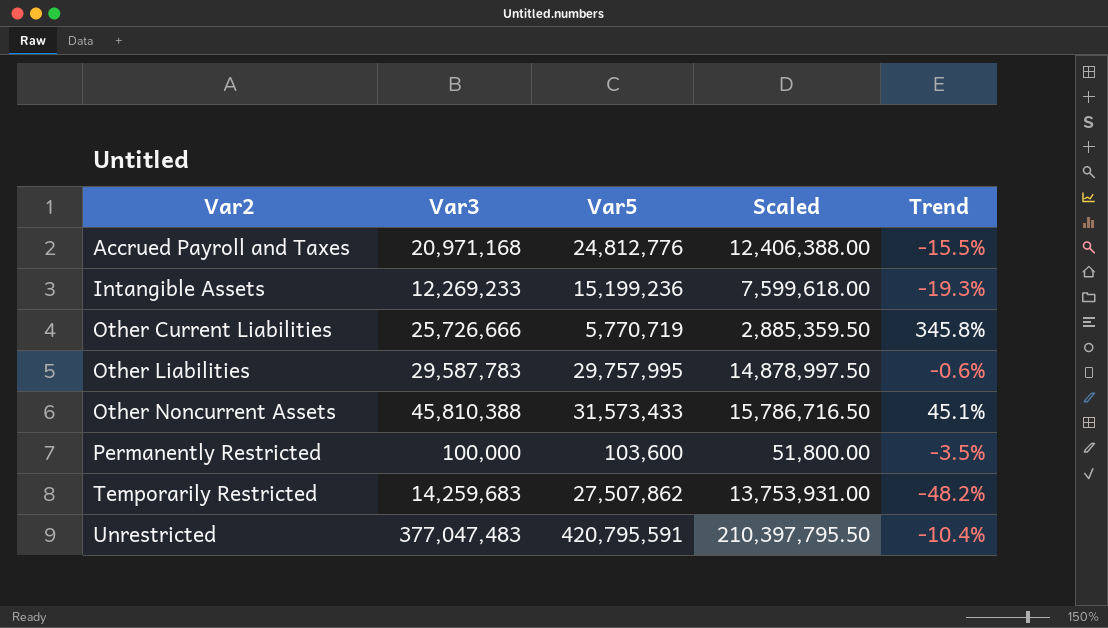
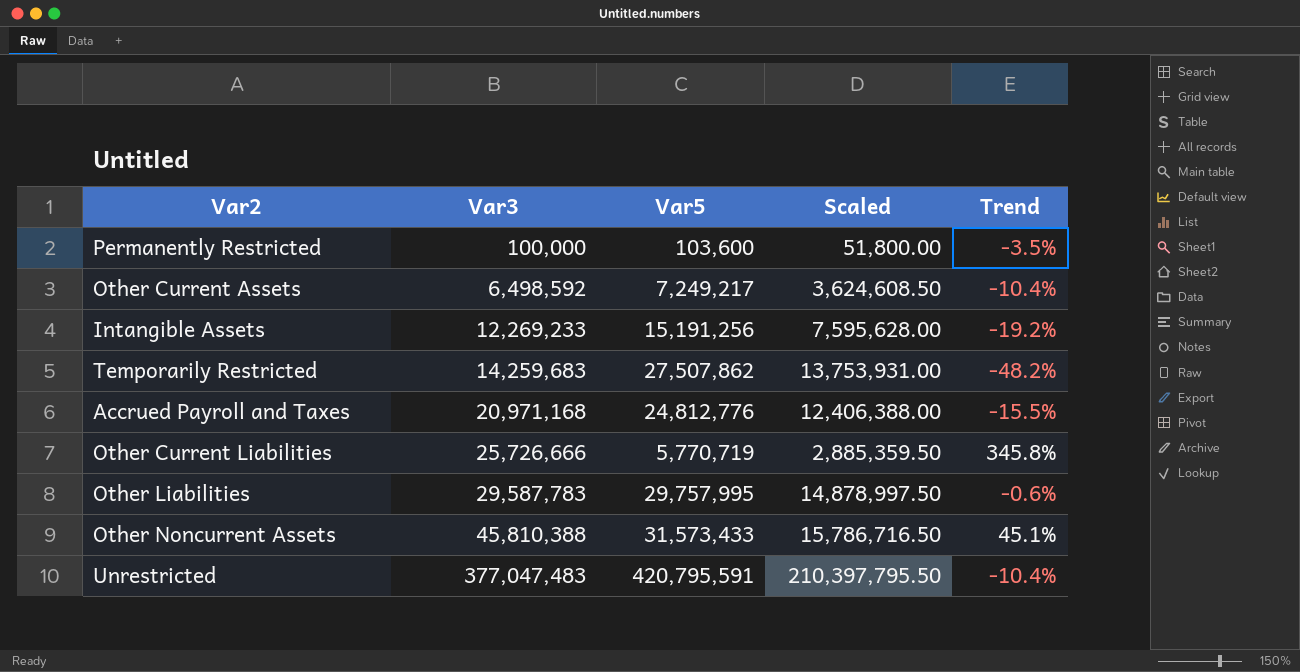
row order: Var2 ascending -> Var3 ascending
row Other Current Assets: none -> 6,498,592 | 7,249,217 | 3,624,608.50 | -10.4%
Intangible Assets | Var5: 15,199,236 -> 15,191,256
Intangible Assets | Scaled: 7,599,618.00 -> 7,595,628.00
Intangible Assets | Trend: -19.3% -> -19.2%

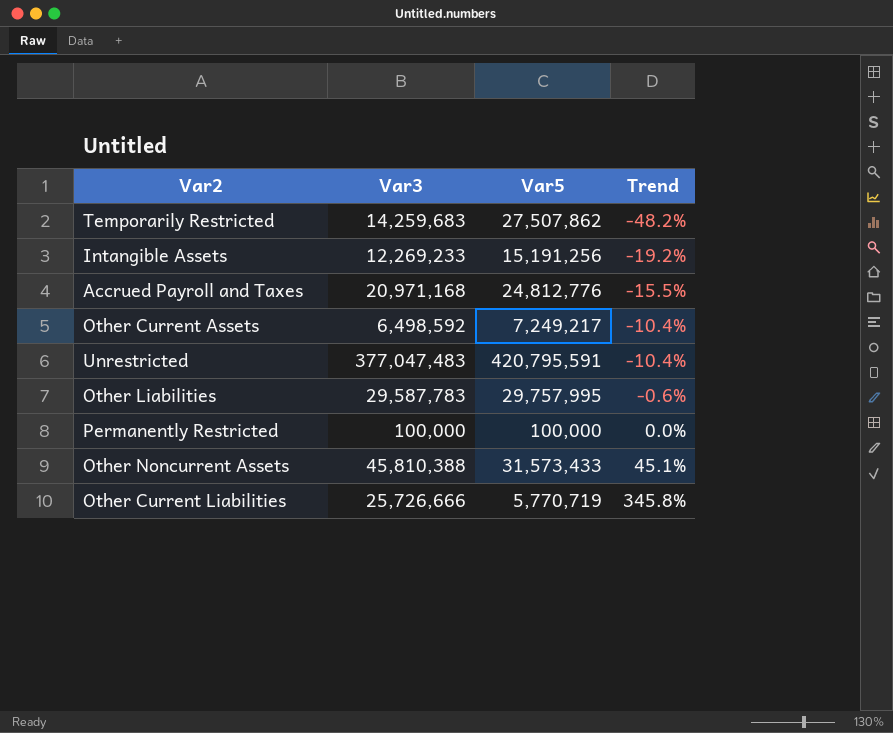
row order: Var3 ascending -> Trend ascending
column Scaled | formula: [Var5] * 0.5 -> none
Permanently Restricted | Var5: 103,600 -> 100,000
Permanently Restricted | Trend: -3.5% -> 0.0%

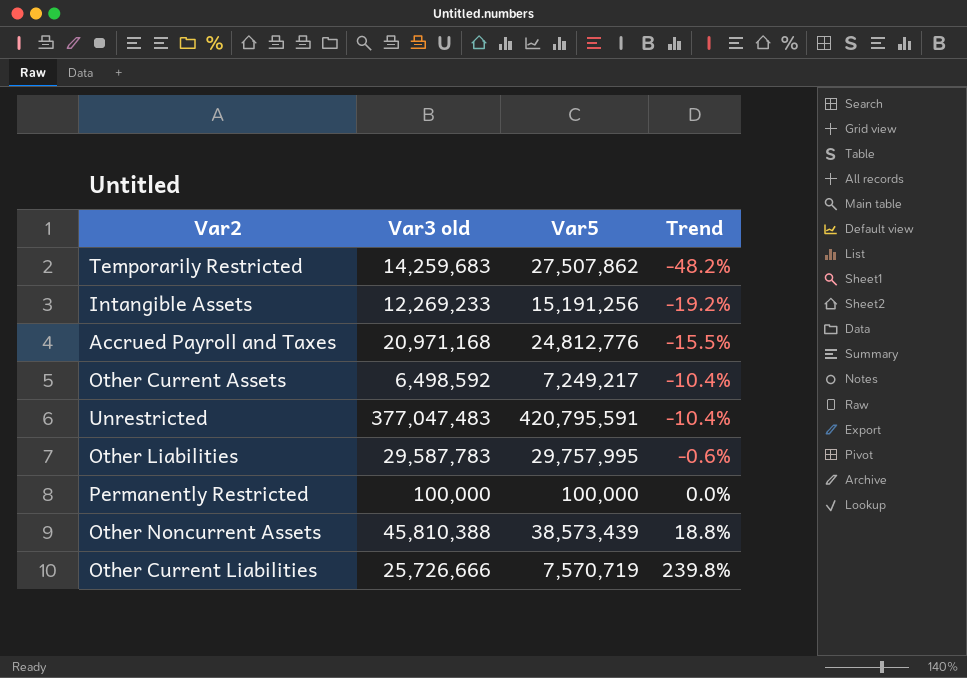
column name: Var3 -> Var3 old
Other Noncurrent Assets | Var5: 31,573,433 -> 38,573,439
Other Noncurrent Assets | Trend: 45.1% -> 18.8%
Other Current Liabilities | Var5: 5,770,719 -> 7,570,719
Other Current Liabilities | Trend: 345.8% -> 239.8%

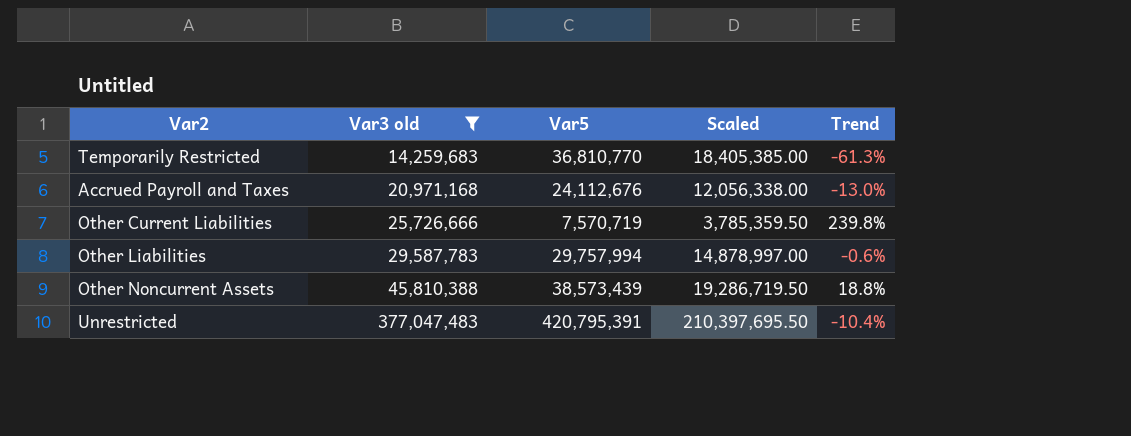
filter: none -> Var3 old >= 14,259,683
row order: Trend ascending -> Var3 old ascending
column Scaled | formula: none -> [Var5] * 0.5
Temporarily Restricted | Var5: 27,507,862 -> 36,810,770
Temporarily Restricted | Trend: -48.2% -> -61.3%
Accrued Payroll and Taxes | Var5: 24,812,776 -> 24,112,676
Accrued Payroll and Taxes | Trend: -15.5% -> -13.0%
Other Liabilities | Var5: 29,757,995 -> 29,757,994
Unrestricted | Var5: 420,795,591 -> 420,795,391

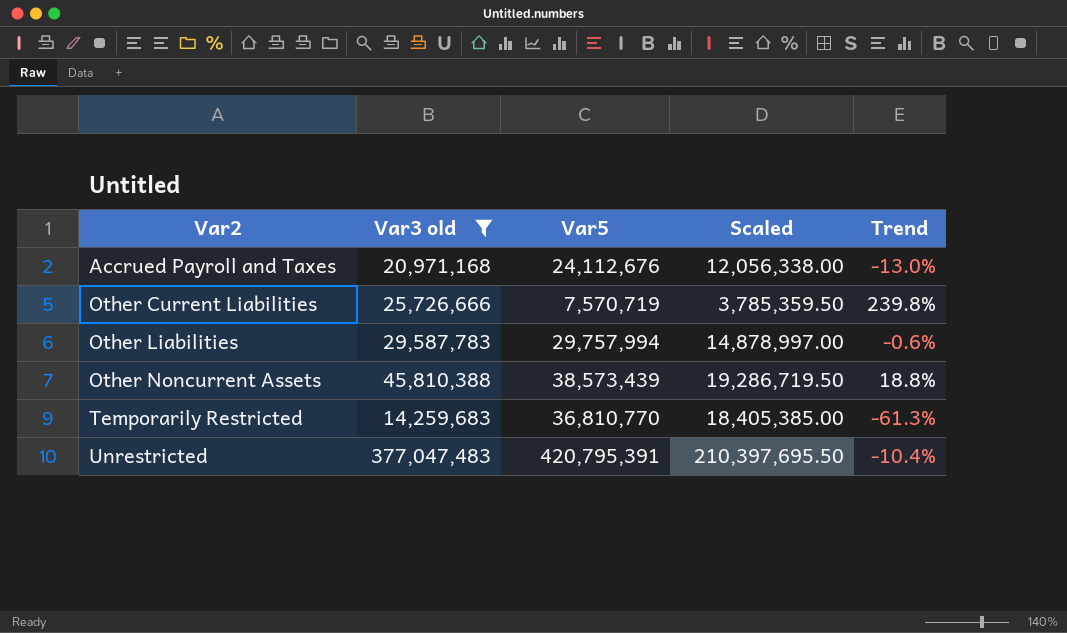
row order: Var3 old ascending -> Var2 ascending

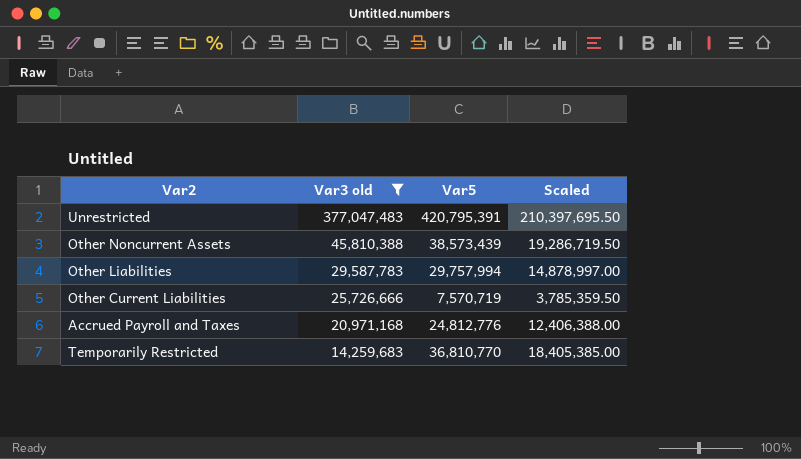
row order: Var2 ascending -> Var3 old descending
column Trend | formula: ([Var3 old] - [Var5]) / [Var5] -> none
Accrued Payroll and Taxes | Var5: 24,112,676 -> 24,812,776
Accrued Payroll and Taxes | Scaled: 12,056,338.00 -> 12,406,388.00

